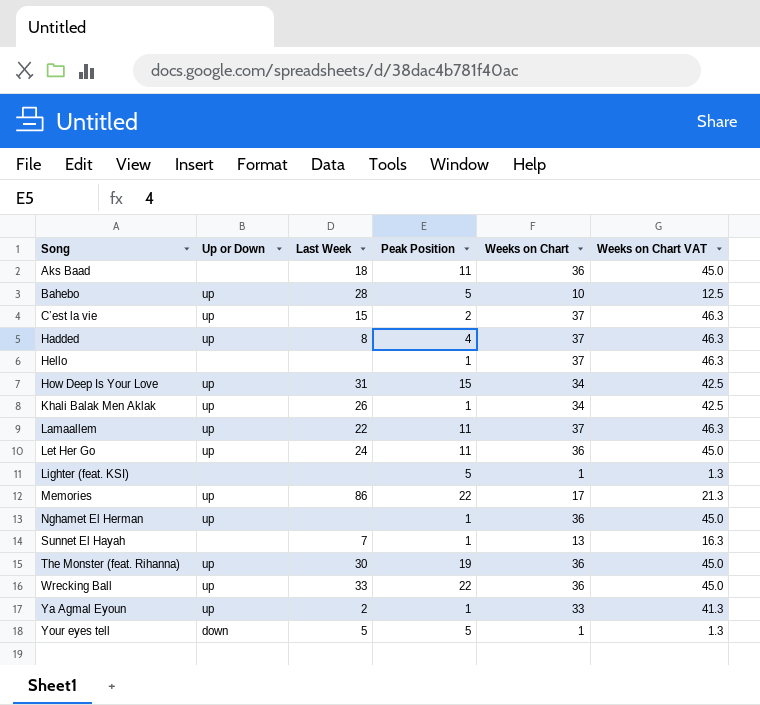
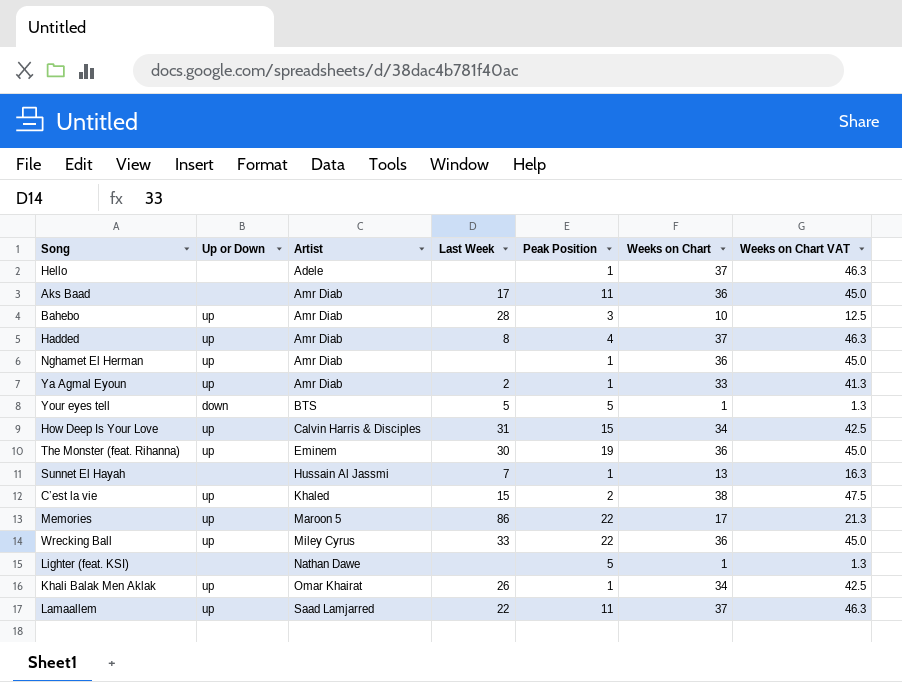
row order: Song ascending -> Artist ascending
column Artist | position: none -> 3
row Let Her Go: up | 24 | 11 | 36 | 45.0 -> none
Aks Baad | Last Week: 18 -> 17
Bahebo | Peak Position: 5 -> 3
C’est la vie | Weeks on Chart: 37 -> 38
C’est la vie | Weeks on Chart VAT: 46.3 -> 47.5

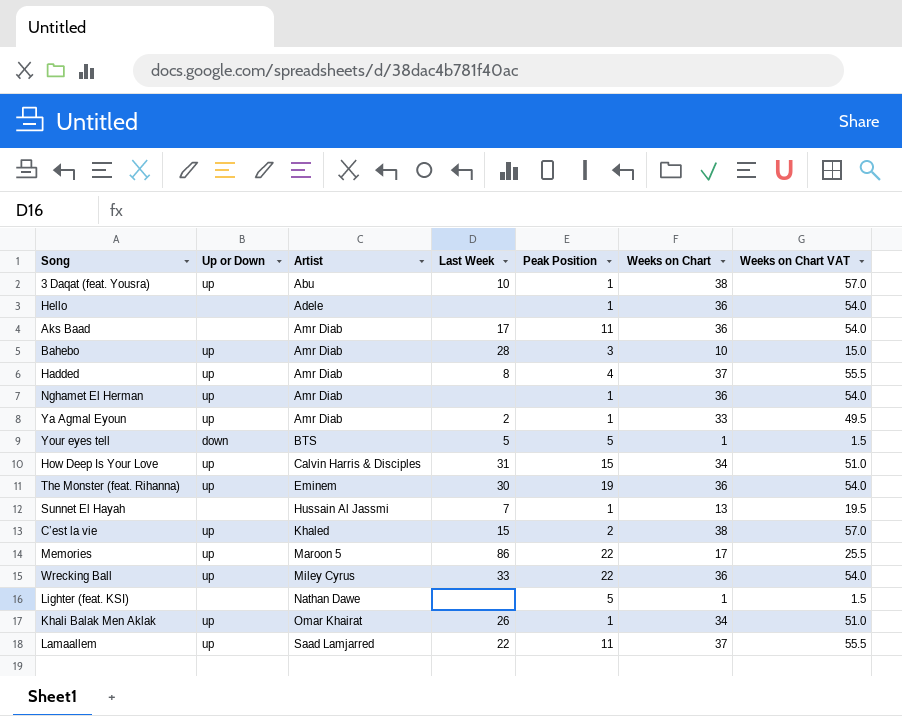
column Weeks on Chart VAT | formula: [Weeks on Chart] * 1.25 -> [Weeks on Chart] * 1.5
row 3 Daqat (feat. Yousra): none -> up | Abu | 10 | 1 | 38 | 57.0
Hello | Weeks on Chart: 37 -> 36

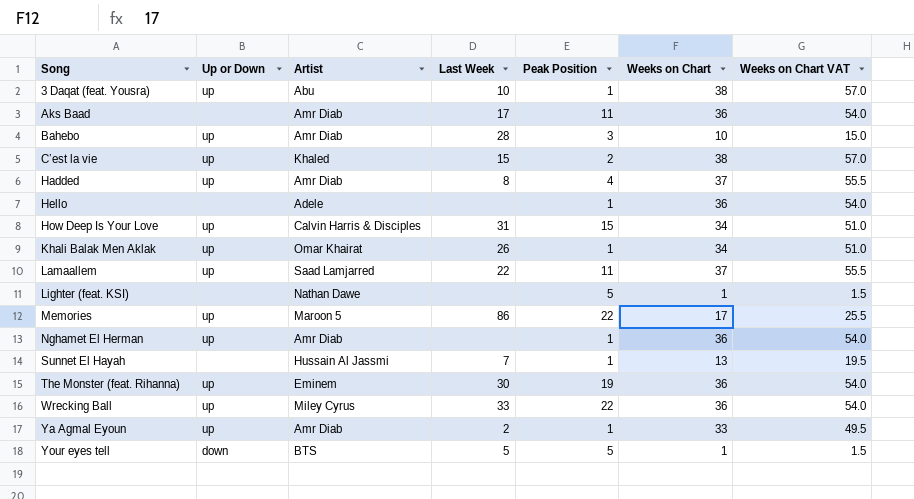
row order: Artist ascending -> Song ascending

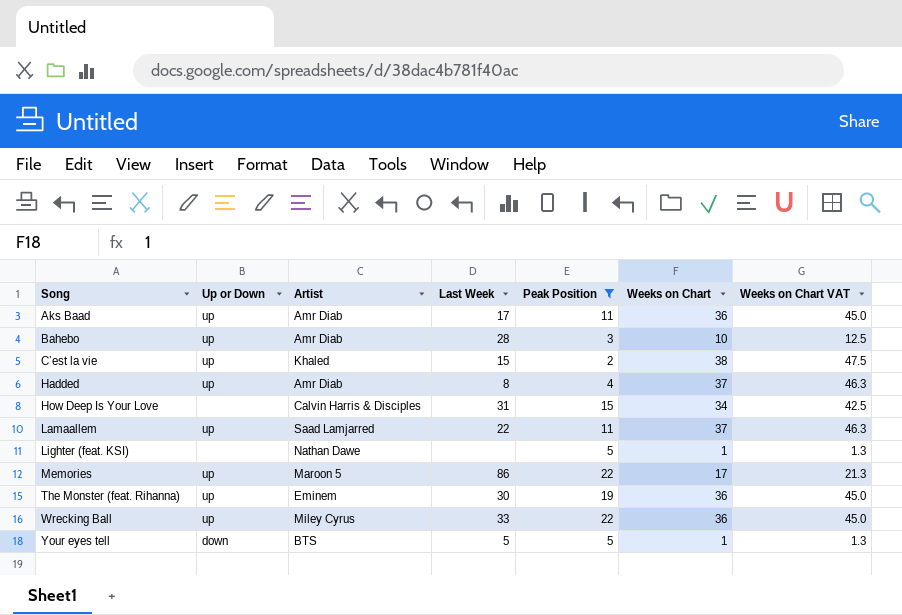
filter: none -> Peak Position != 1
column Weeks on Chart VAT | formula: [Weeks on Chart] * 1.5 -> [Weeks on Chart] * 1.25
Aks Baad | Up or Down: none -> up
How Deep Is Your Love | Up or Down: up -> none

